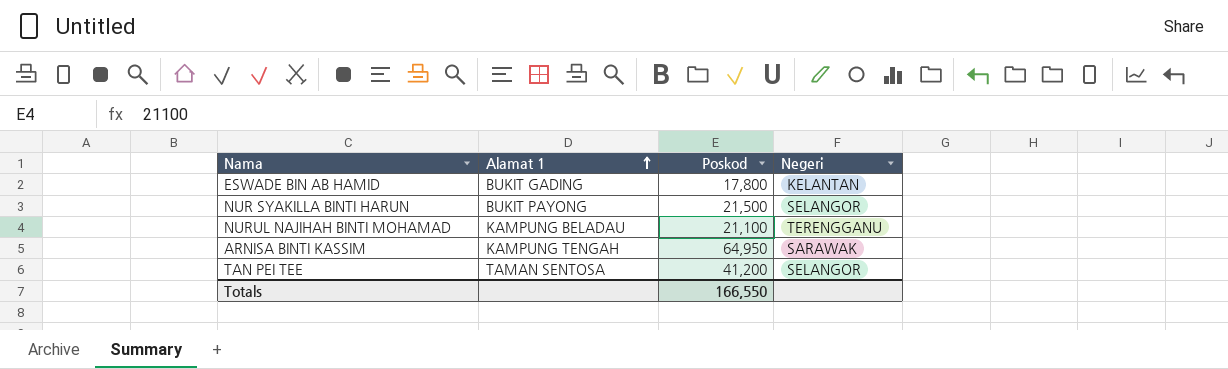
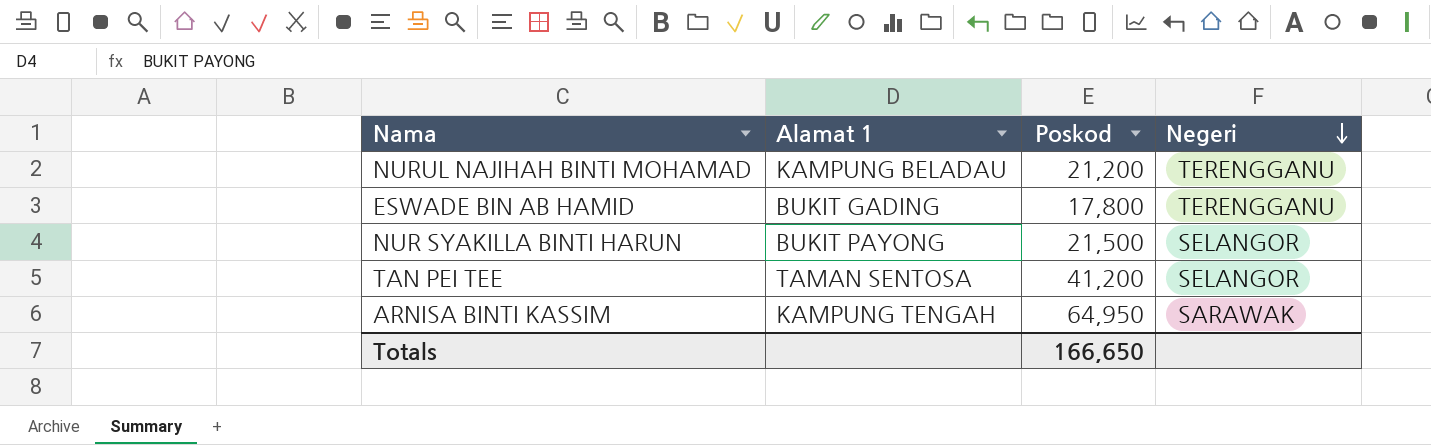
row order: Alamat 1 ascending -> Negeri descending
NURUL NAJIHAH BINTI MOHAMAD | Poskod: 21,100 -> 21,200
ESWADE BIN AB HAMID | Negeri: KELANTAN -> TERENGGANU
Totals | Poskod: 166,550 -> 166,650

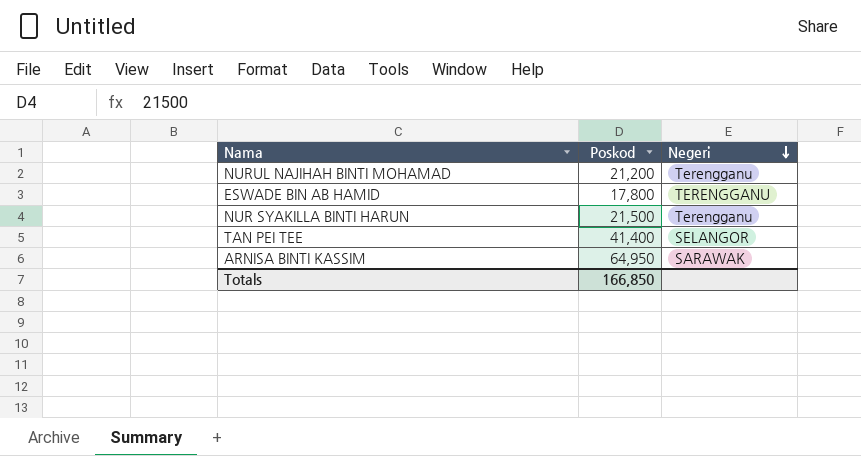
column Alamat 1 | position: 2 -> none
NURUL NAJIHAH BINTI MOHAMAD | Negeri: TERENGGANU -> Terengganu
NUR SYAKILLA BINTI HARUN | Negeri: SELANGOR -> Terengganu
TAN PEI TEE | Poskod: 41,200 -> 41,400
Totals | Poskod: 166,650 -> 166,850

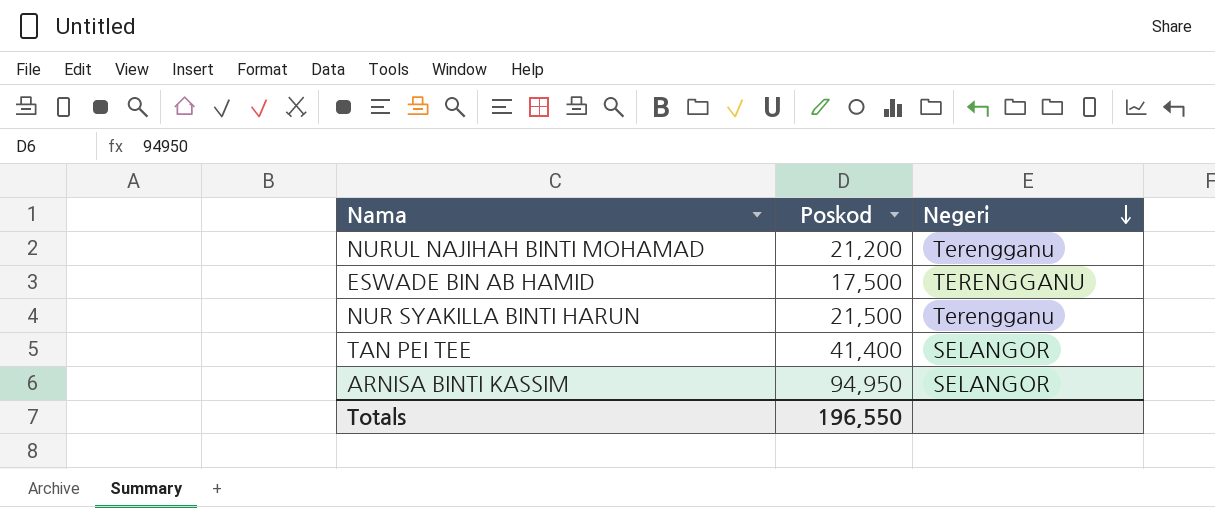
ESWADE BIN AB HAMID | Poskod: 17,800 -> 17,500
ARNISA BINTI KASSIM | Poskod: 64,950 -> 94,950
ARNISA BINTI KASSIM | Negeri: SARAWAK -> SELANGOR
Totals | Poskod: 166,850 -> 196,550

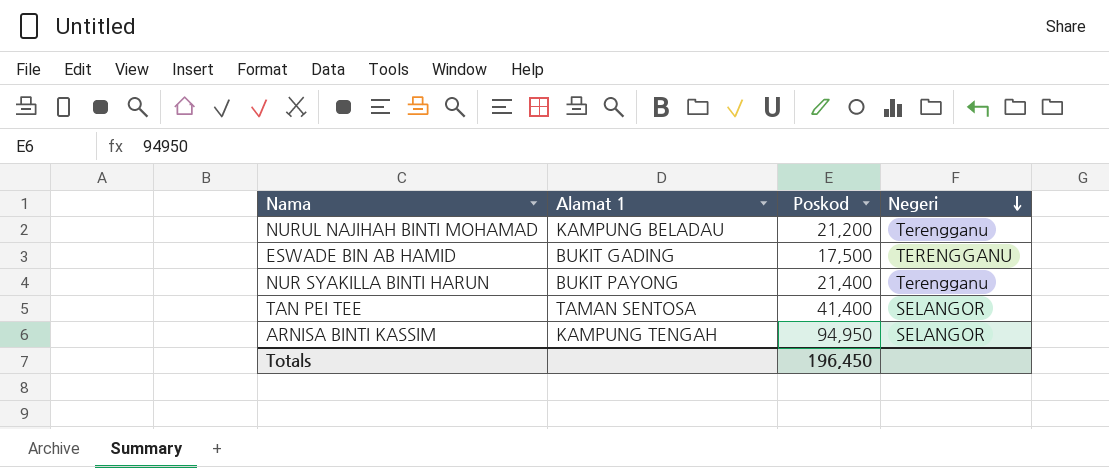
column Alamat 1 | position: none -> 2
NUR SYAKILLA BINTI HARUN | Poskod: 21,500 -> 21,400
Totals | Poskod: 196,550 -> 196,450

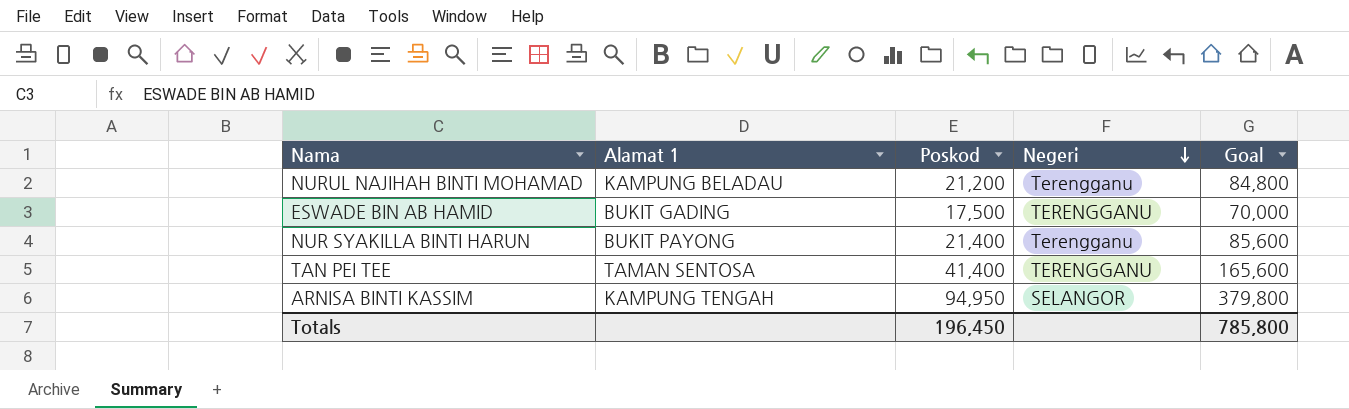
column Goal | formula: none -> [Poskod] * 4
TAN PEI TEE | Negeri: SELANGOR -> TERENGGANU

